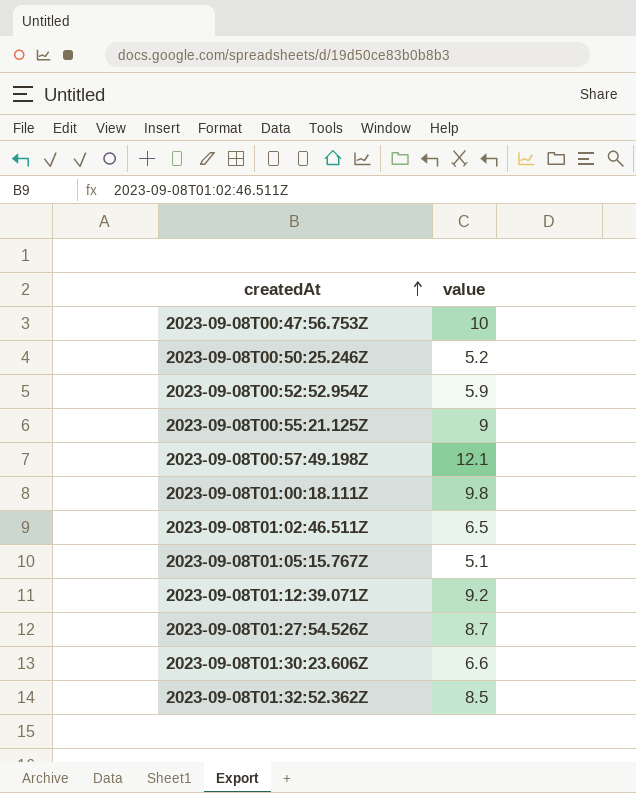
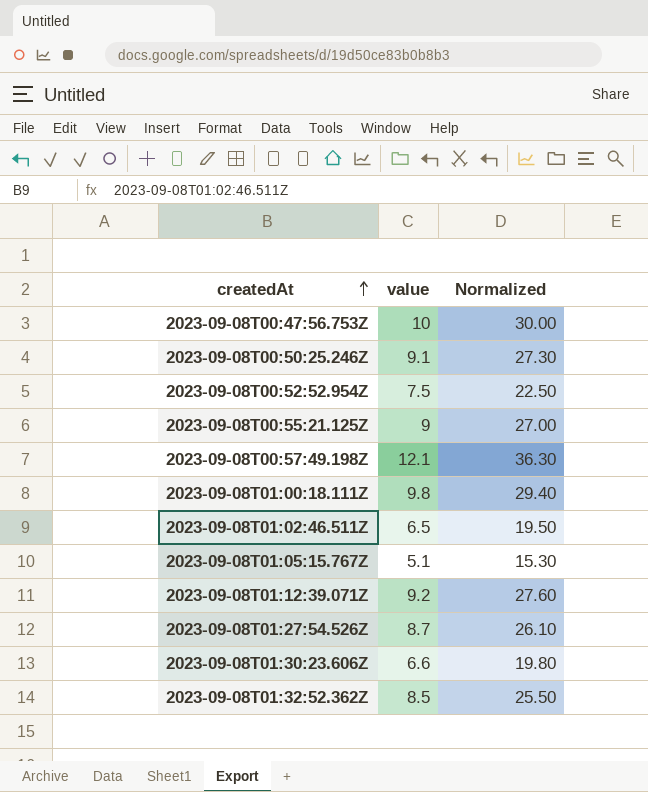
column Normalized | formula: none -> [value] * 3
2023-09-08T00:50:25.246Z | value: 5.2 -> 9.1
2023-09-08T00:52:52.954Z | value: 5.9 -> 7.5

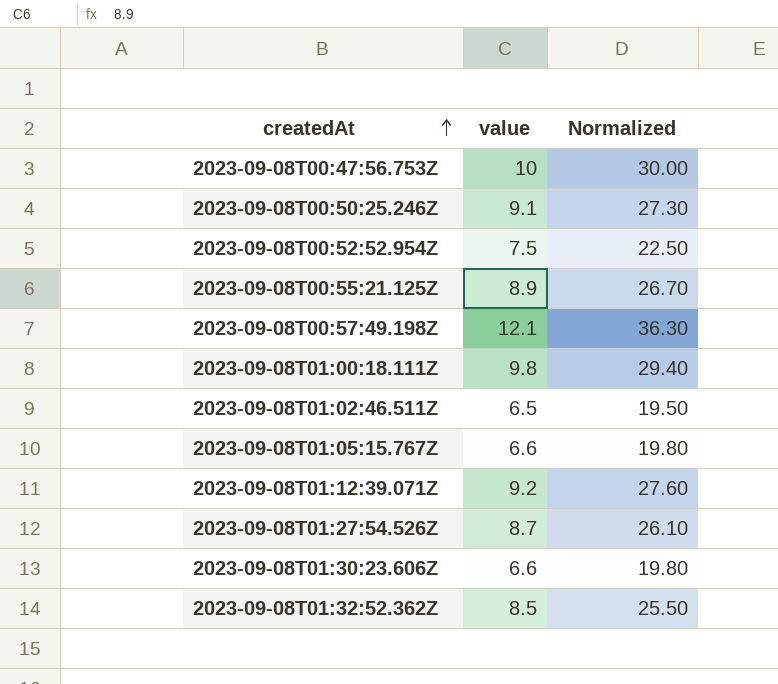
2023-09-08T00:55:21.125Z | value: 9 -> 8.9
2023-09-08T00:55:21.125Z | Normalized: 27.00 -> 26.70
2023-09-08T01:05:15.767Z | value: 5.1 -> 6.6
2023-09-08T01:05:15.767Z | Normalized: 15.30 -> 19.80

